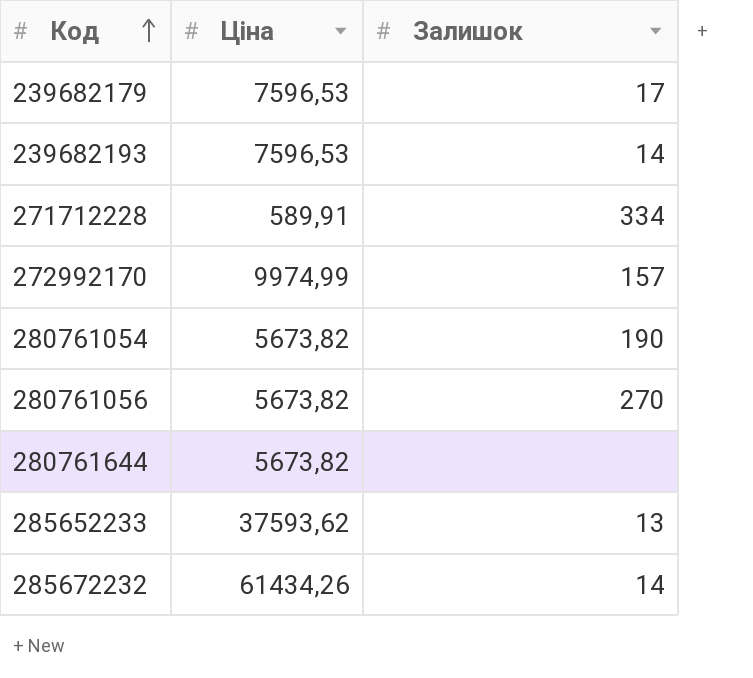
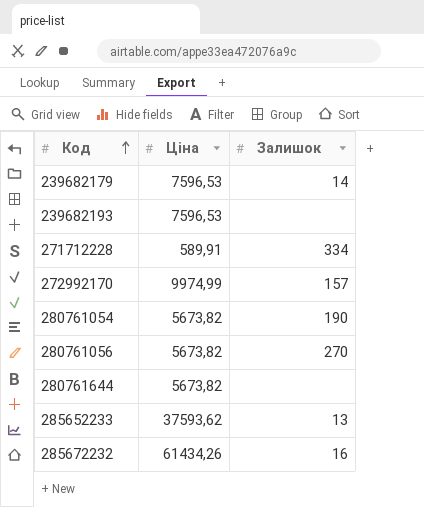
239682179 | Залишок: 17 -> 14
239682193 | Залишок: 14 -> none
285672232 | Залишок: 14 -> 16

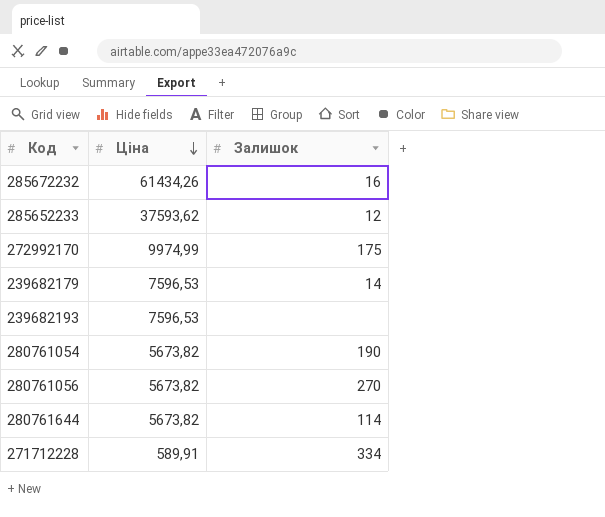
row order: Код ascending -> Ціна descending
285652233 | Залишок: 13 -> 12
272992170 | Залишок: 157 -> 175
280761644 | Залишок: none -> 114

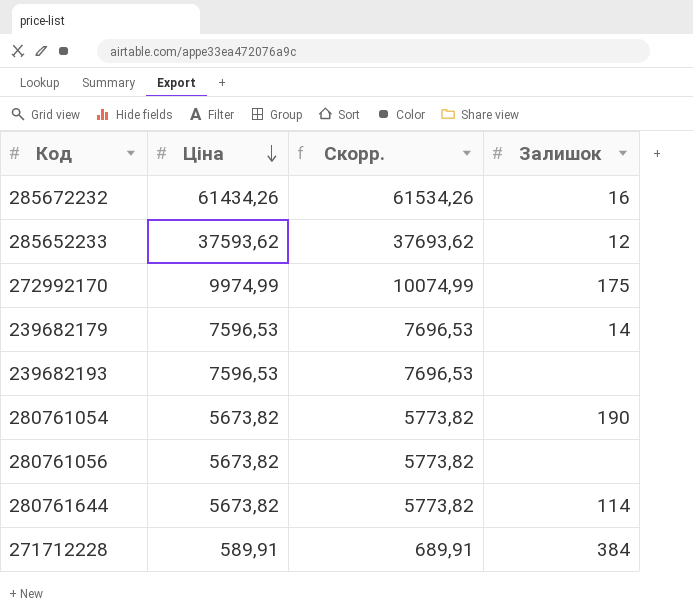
column Скорр. | formula: none -> [Ціна] + 100
280761056 | Залишок: 270 -> none
271712228 | Залишок: 334 -> 384

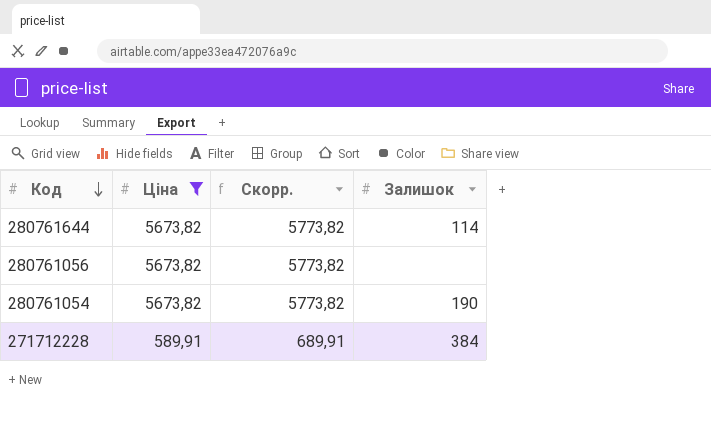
filter: none -> Ціна <= 5673,82
row order: Ціна descending -> Код descending

